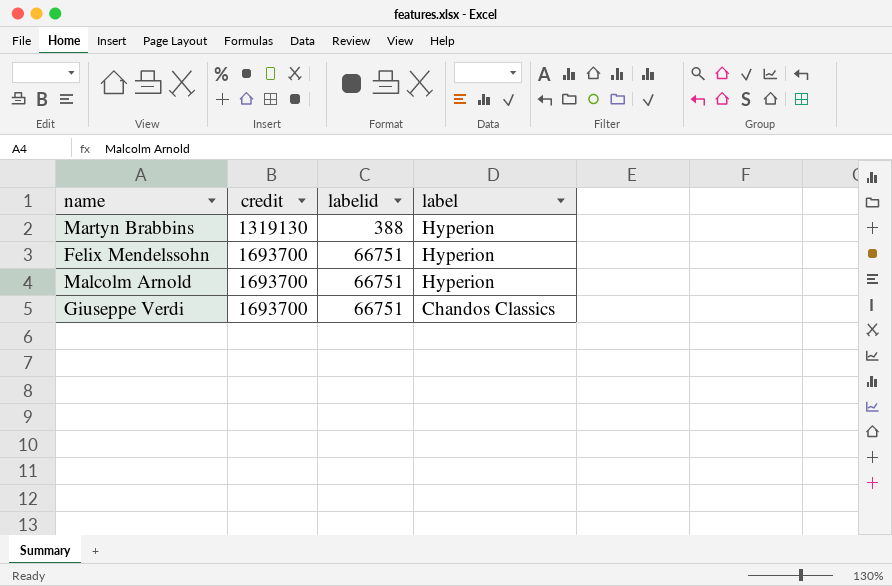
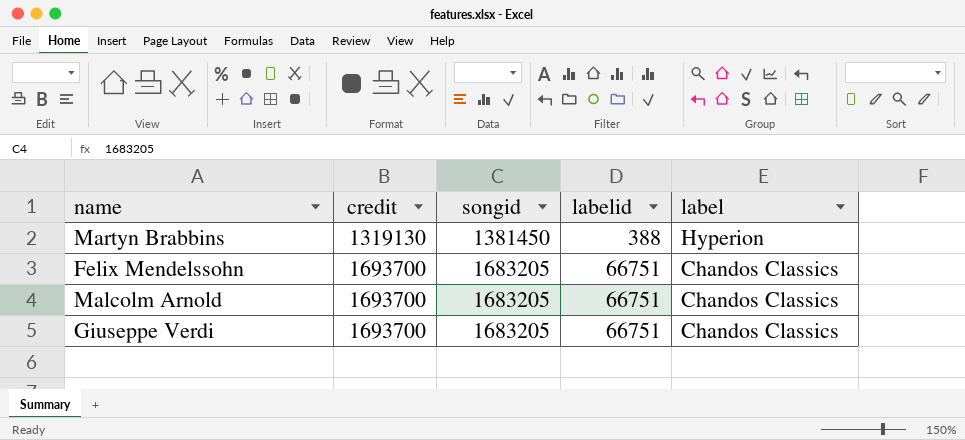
column songid | position: none -> 3
Felix Mendelssohn | label: Hyperion -> Chandos Classics
Malcolm Arnold | label: Hyperion -> Chandos Classics

